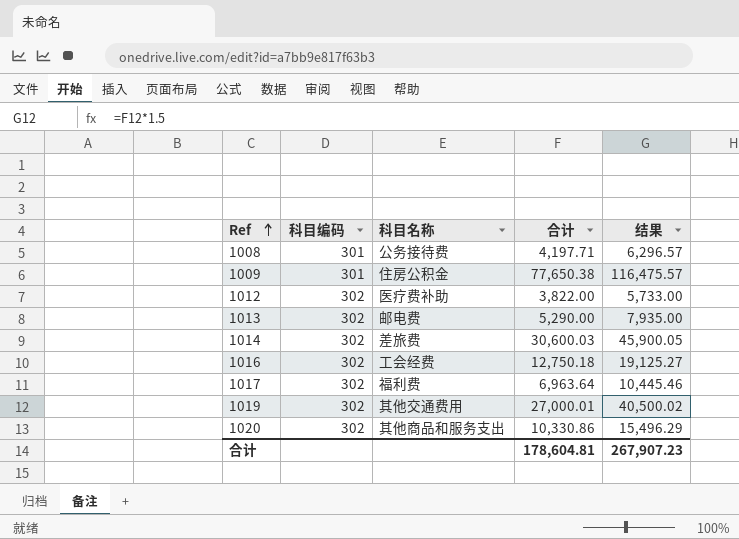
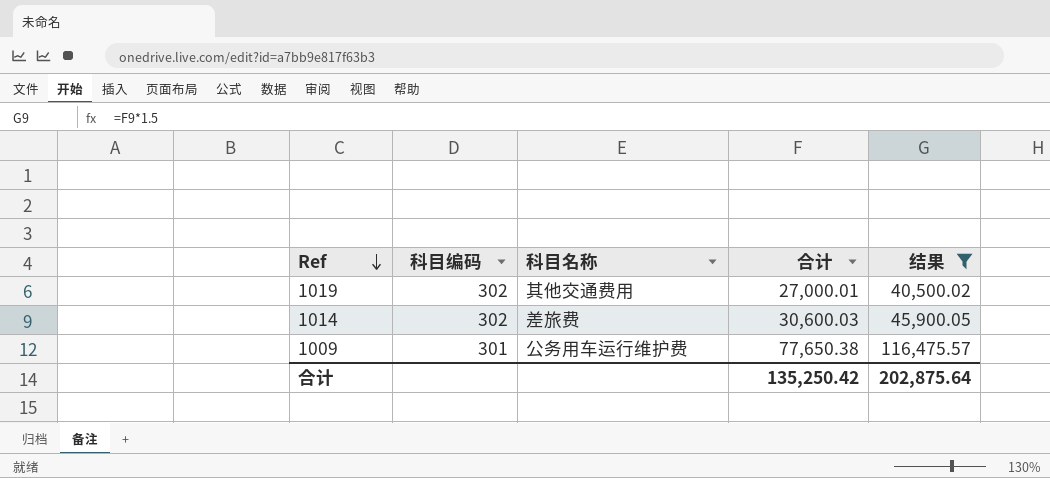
filter: none -> 结果 >= 40,500.02
row order: Ref ascending -> Ref descending
1009 | 科目名称: 住房公积金 -> 公务用车运行维护费
合计 | 合计: 178,604.81 -> 135,250.42
合计 | 结果: 267,907.23 -> 202,875.64

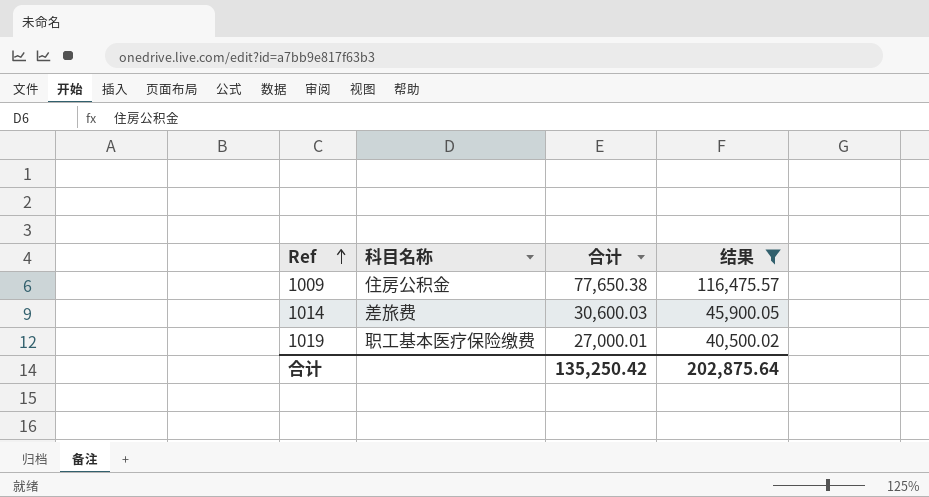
row order: Ref descending -> Ref ascending
column 科目编码 | position: 2 -> none
1009 | 科目名称: 公务用车运行维护费 -> 住房公积金
1019 | 科目名称: 其他交通费用 -> 职工基本医疗保险缴费

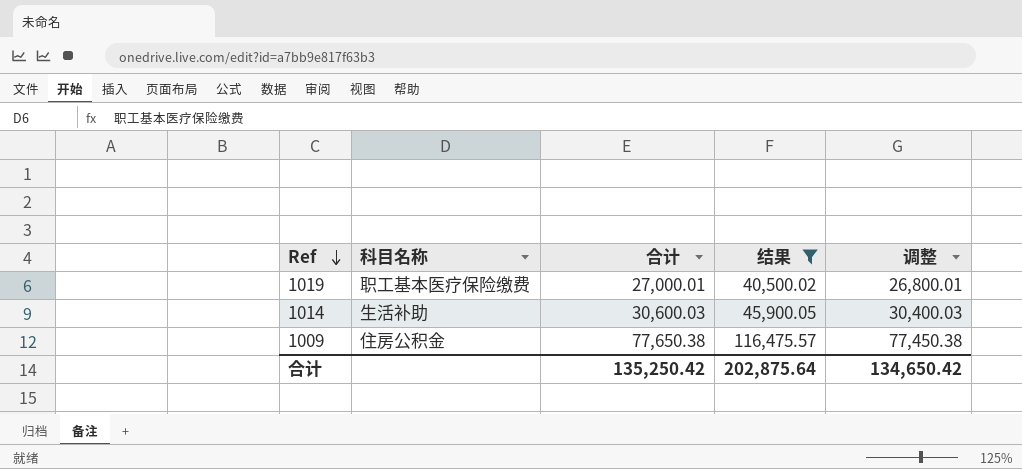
row order: Ref ascending -> Ref descending
column 调整 | formula: none -> [合计] - 200
1014 | 科目名称: 差旅费 -> 生活补助

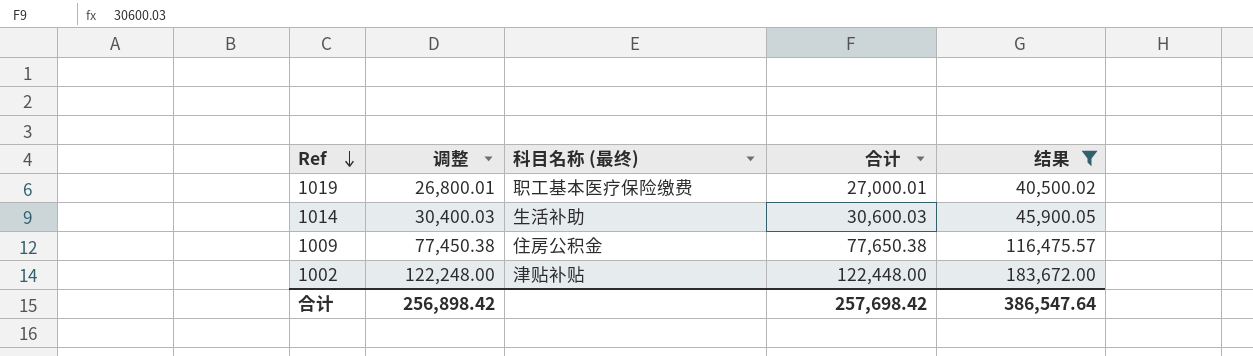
column 调整 | position: 5 -> 2
column name: 科目名称 -> 科目名称 (最终)
row 1002: none -> 122,248.00 | 津贴补贴 | 122,448.00 | 183,672.00
合计 | 调整: 134,650.42 -> 256,898.42
合计 | 合计: 135,250.42 -> 257,698.42
合计 | 结果: 202,875.64 -> 386,547.64

